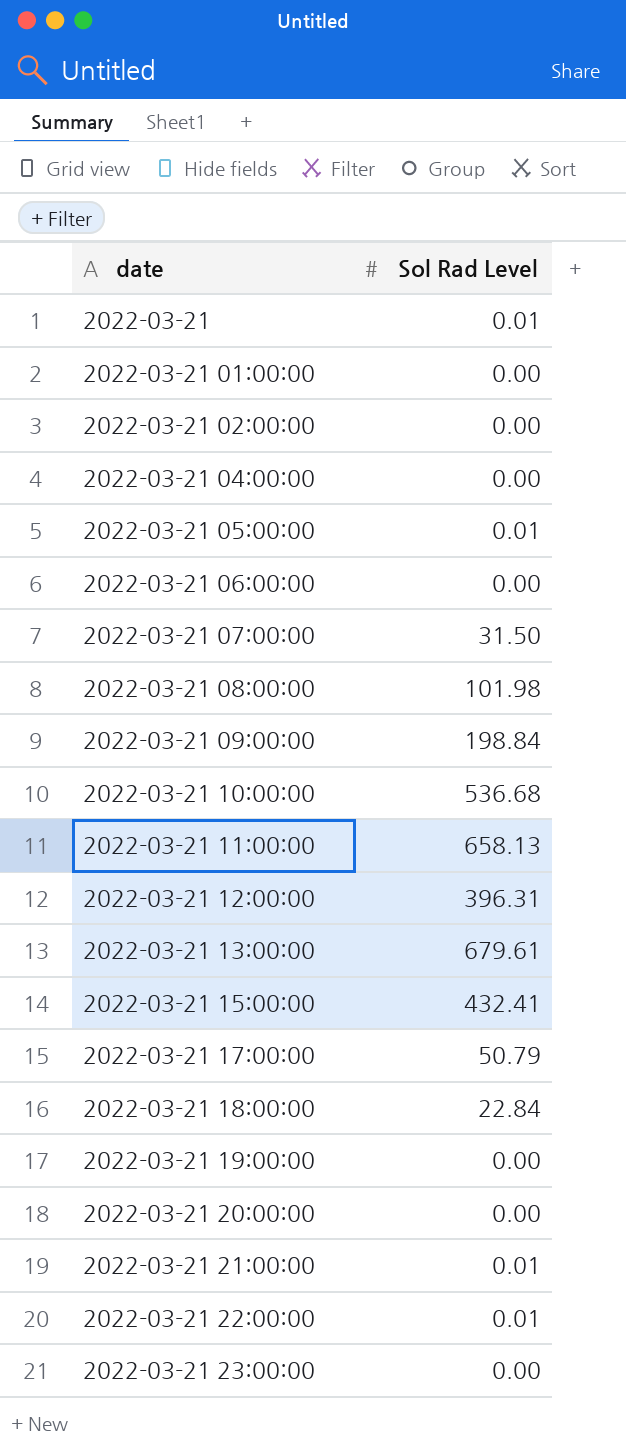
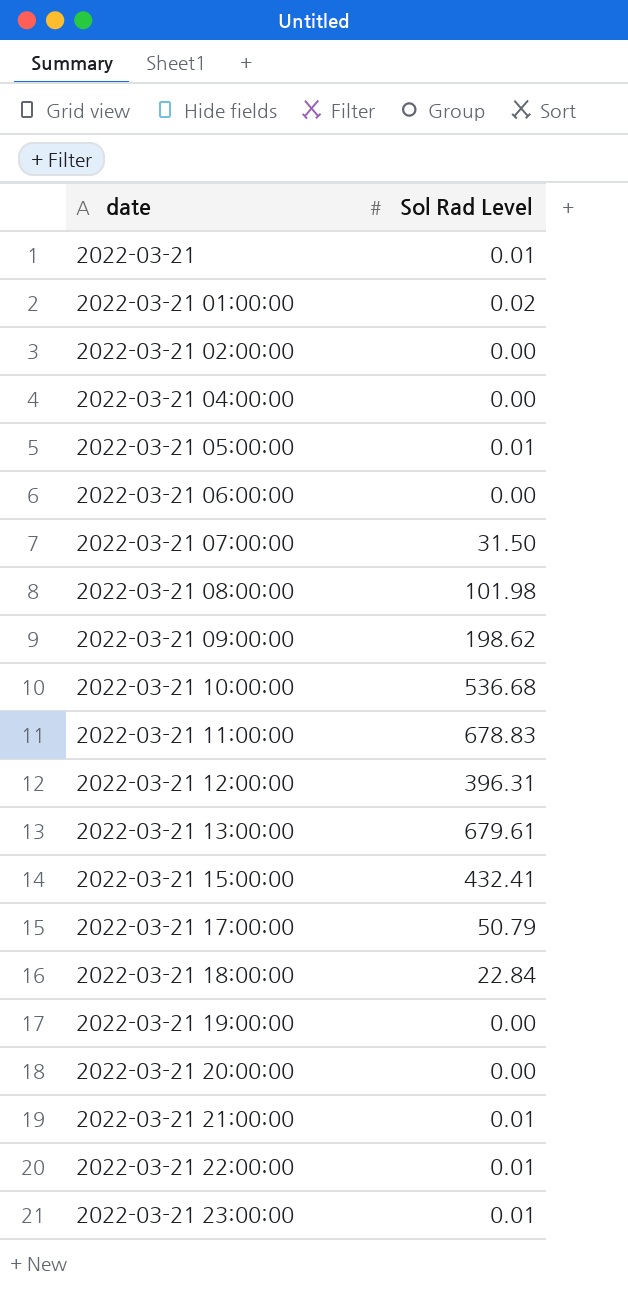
2022-03-21 01:00:00 | Sol Rad Level: 0.00 -> 0.02
2022-03-21 09:00:00 | Sol Rad Level: 198.84 -> 198.62
2022-03-21 11:00:00 | Sol Rad Level: 658.13 -> 678.83
2022-03-21 23:00:00 | Sol Rad Level: 0.00 -> 0.01

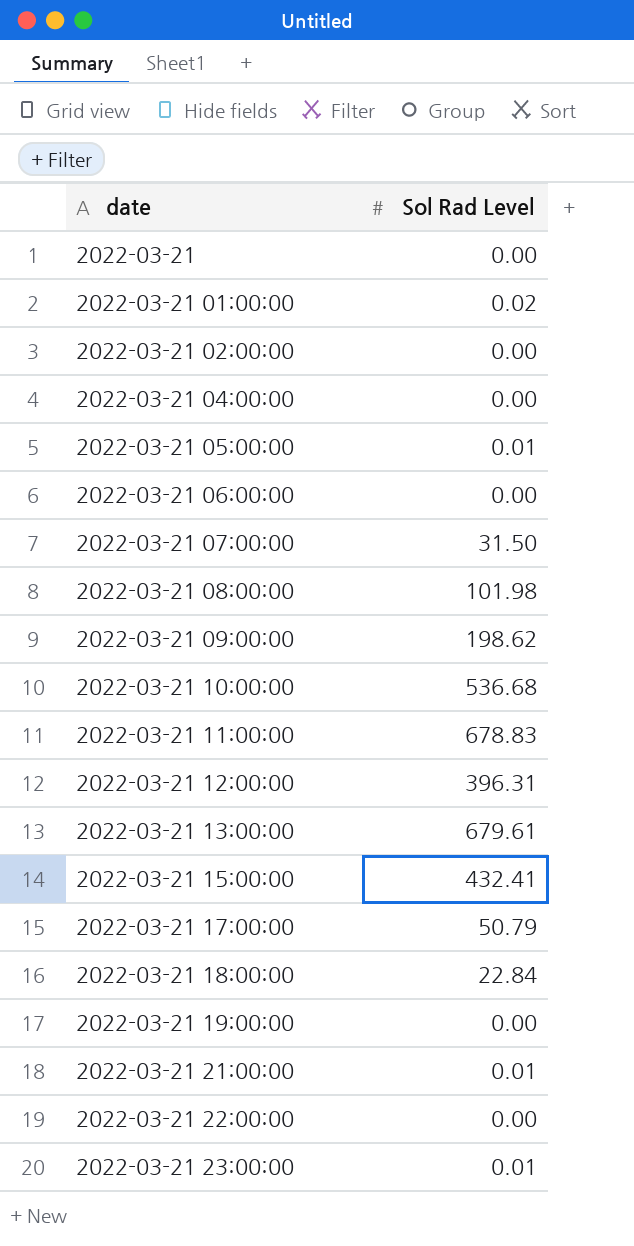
row 2022-03-21 20:00:00: 0.00 -> none
2022-03-21 | Sol Rad Level: 0.01 -> 0.00
2022-03-21 22:00:00 | Sol Rad Level: 0.01 -> 0.00

